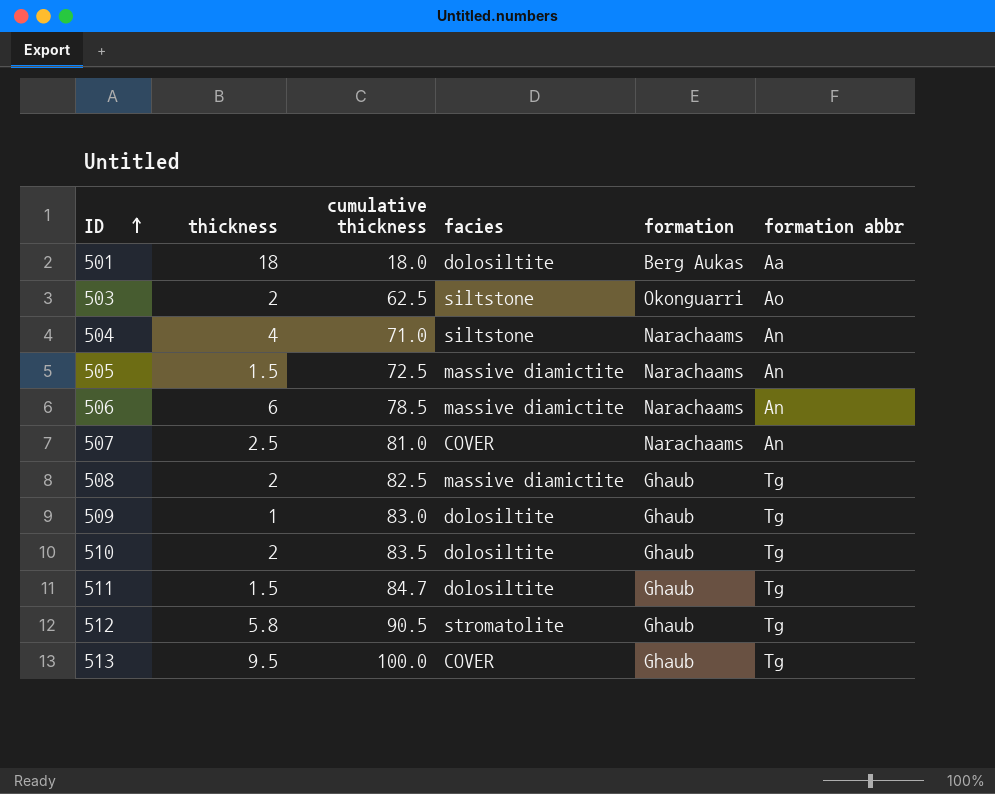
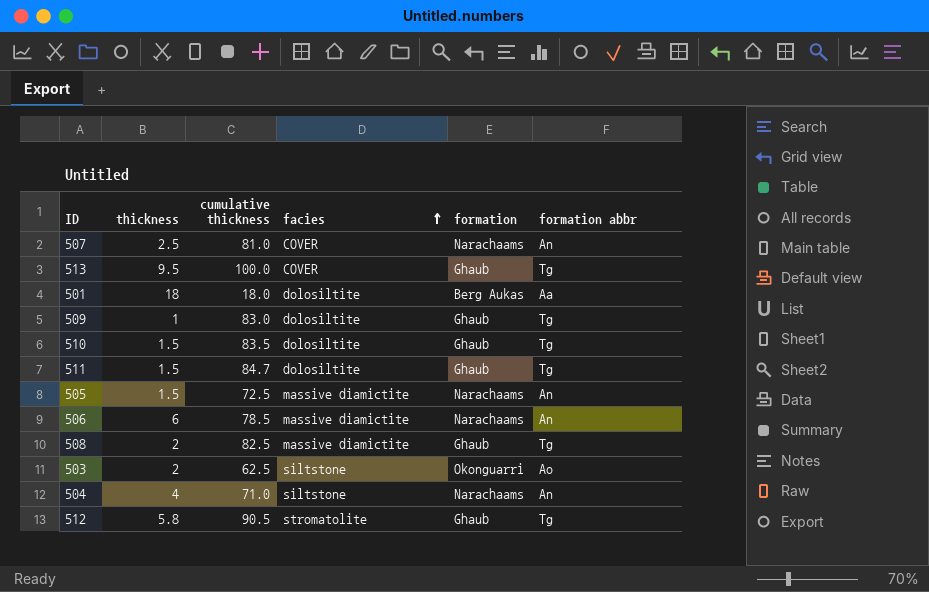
row order: ID ascending -> facies ascending
510 | thickness: 2 -> 1.5

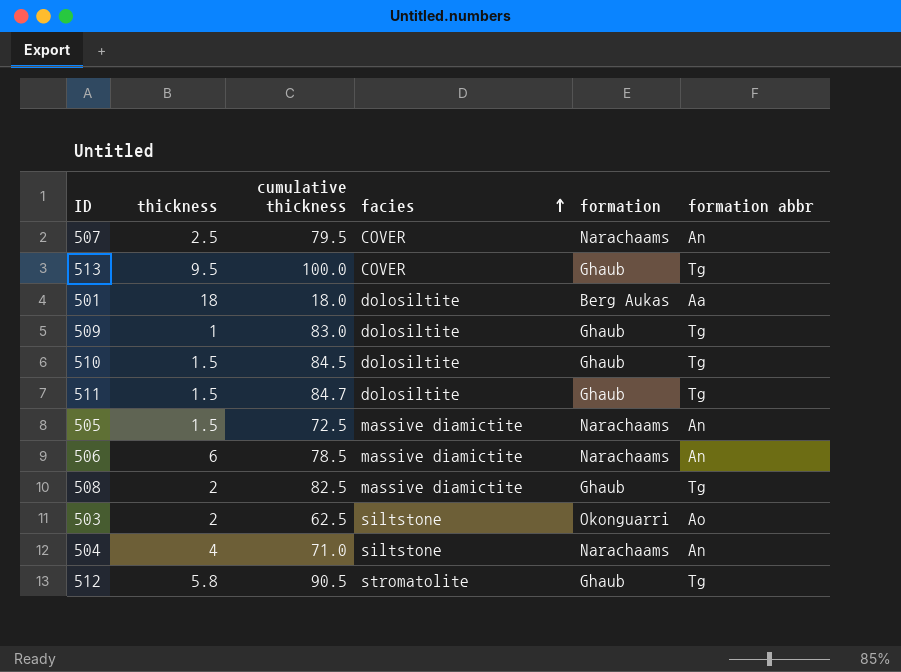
507 | cumulative thickness: 81.0 -> 79.5
510 | cumulative thickness: 83.5 -> 84.5

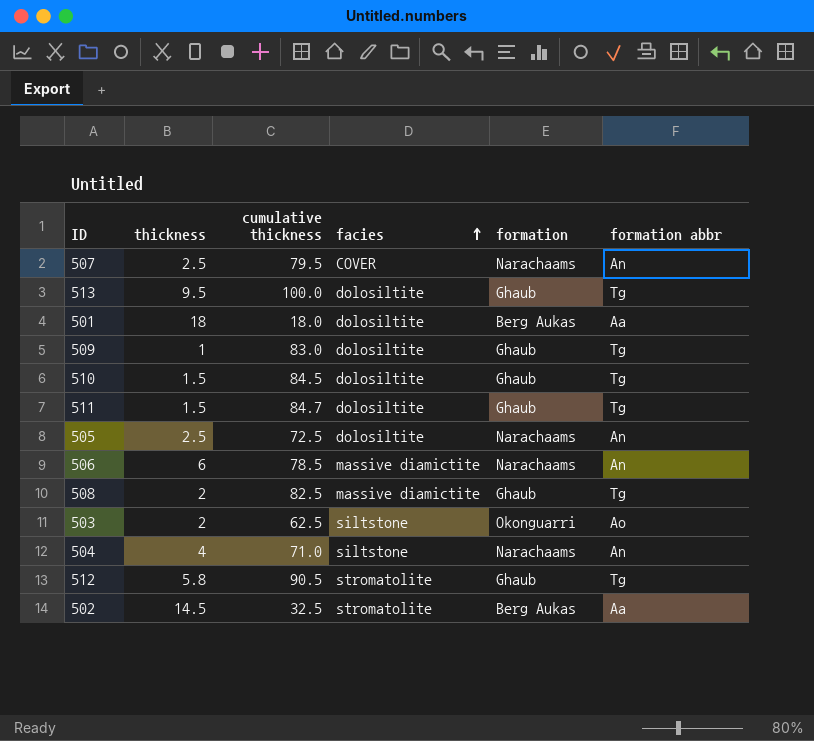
513 | facies: COVER -> dolosiltite
505 | thickness: 1.5 -> 2.5
505 | facies: massive diamictite -> dolosiltite
row 502: none -> 14.5 | 32.5 | stromatolite | Berg Aukas | Aa

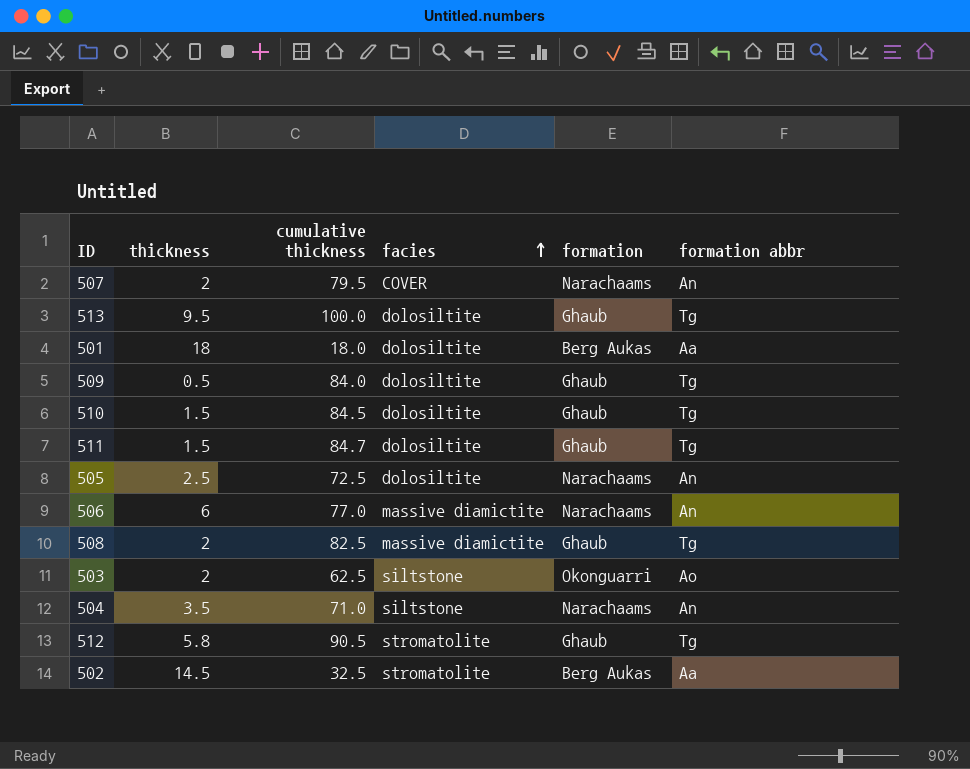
507 | thickness: 2.5 -> 2
509 | thickness: 1 -> 0.5
509 | cumulative thickness: 83.0 -> 84.0
506 | cumulative thickness: 78.5 -> 77.0
504 | thickness: 4 -> 3.5

